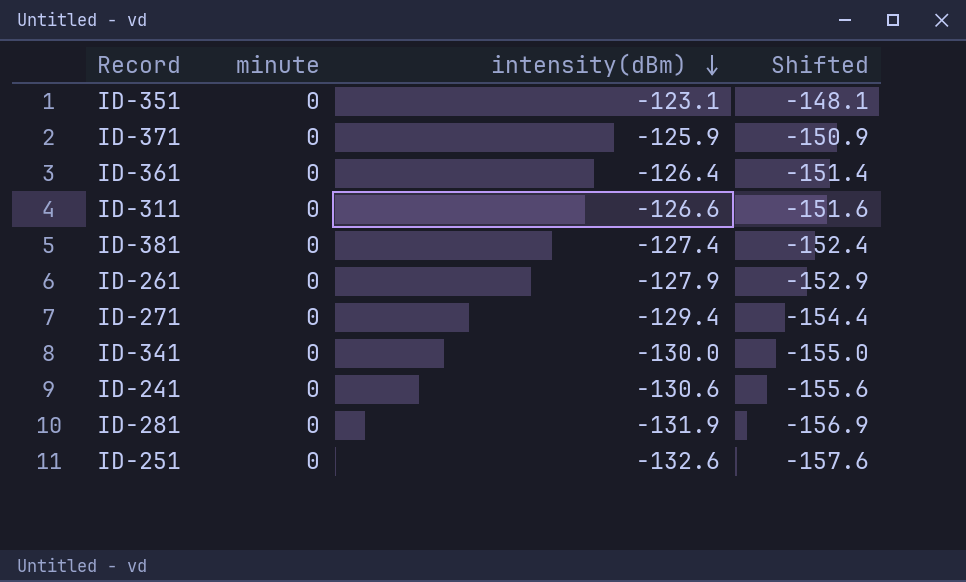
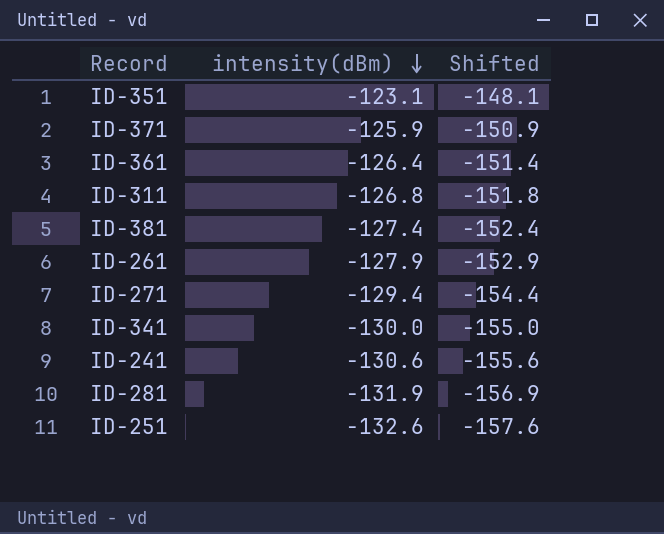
column minute | position: 2 -> none
ID-311 | intensity(dBm): -126.6 -> -126.8
ID-311 | Shifted: -151.6 -> -151.8

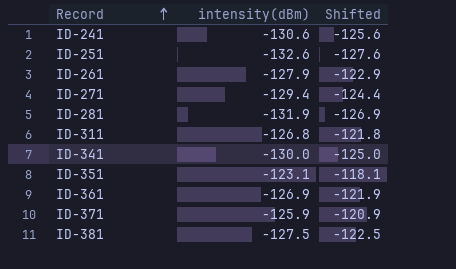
row order: intensity(dBm) descending -> Record ascending
column Shifted | formula: [intensity(dBm)] - 25 -> [intensity(dBm)] + 5
ID-361 | intensity(dBm): -126.4 -> -126.9
ID-381 | intensity(dBm): -127.4 -> -127.5

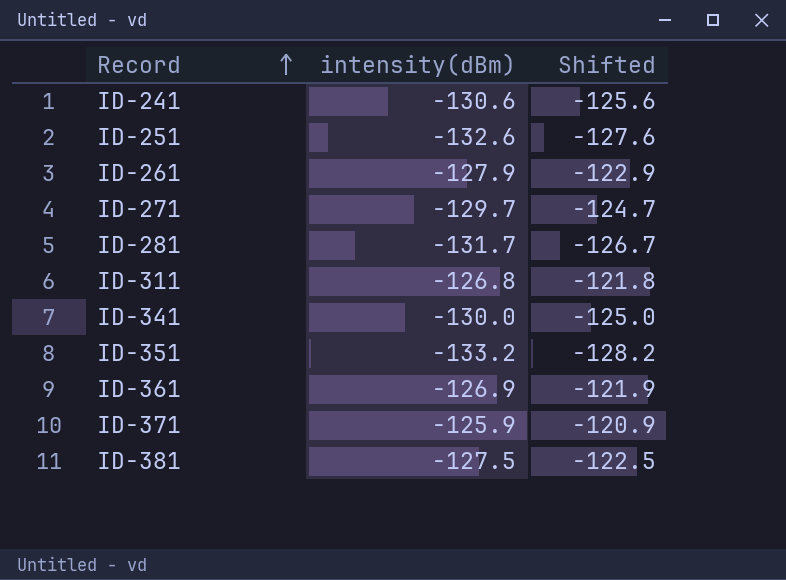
ID-271 | intensity(dBm): -129.4 -> -129.7
ID-271 | Shifted: -124.4 -> -124.7
ID-281 | intensity(dBm): -131.9 -> -131.7
ID-281 | Shifted: -126.9 -> -126.7
ID-351 | intensity(dBm): -123.1 -> -133.2
ID-351 | Shifted: -118.1 -> -128.2

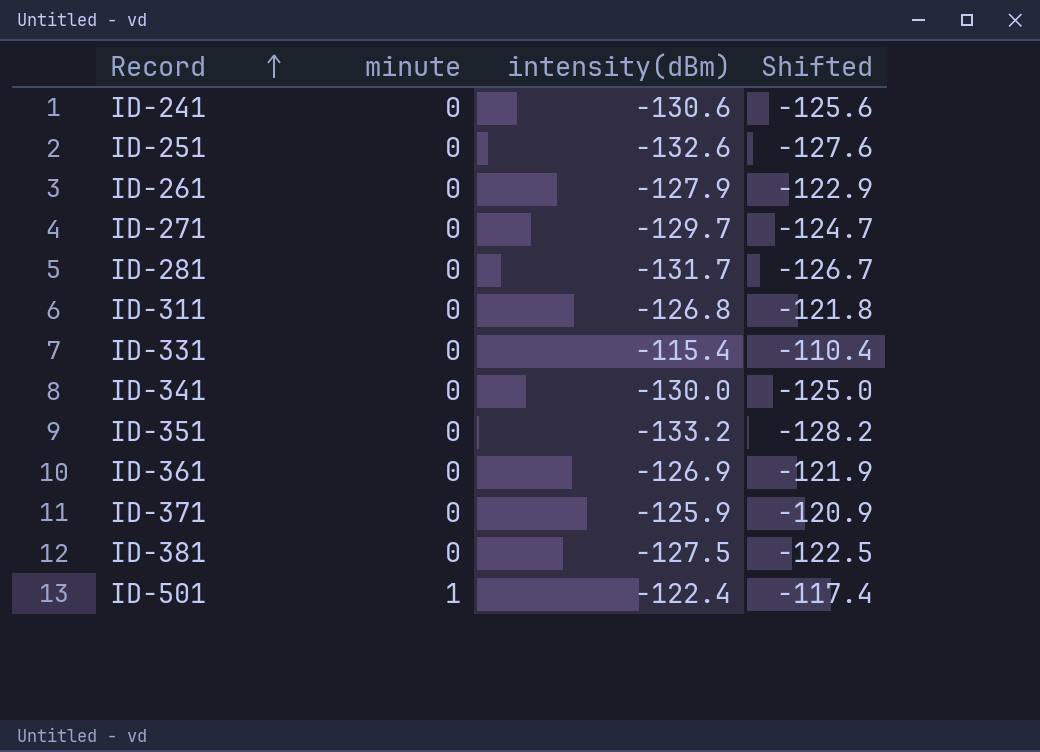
column minute | position: none -> 2
row ID-331: none -> 0 | -115.4 | -110.4
row ID-501: none -> 1 | -122.4 | -117.4

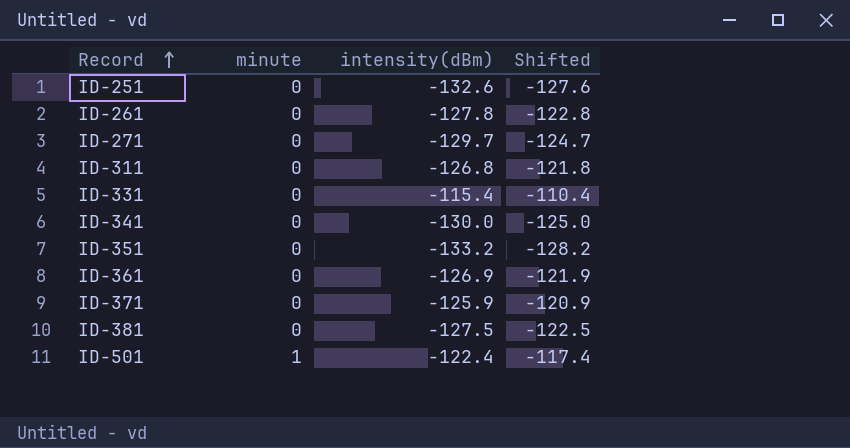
row ID-241: 0 | -130.6 | -125.6 -> none
row ID-281: 0 | -131.7 | -126.7 -> none
ID-261 | intensity(dBm): -127.9 -> -127.8
ID-261 | Shifted: -122.9 -> -122.8

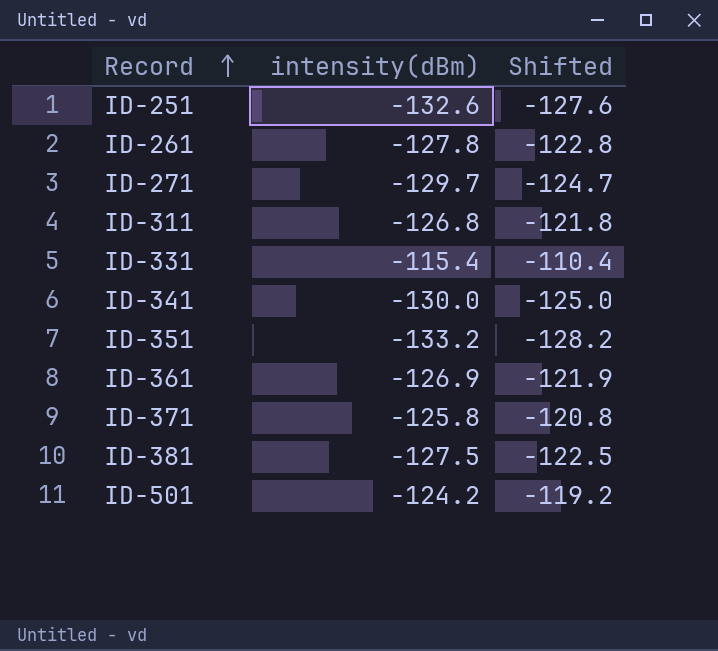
column minute | position: 2 -> none
ID-371 | intensity(dBm): -125.9 -> -125.8
ID-371 | Shifted: -120.9 -> -120.8
ID-501 | intensity(dBm): -122.4 -> -124.2
ID-501 | Shifted: -117.4 -> -119.2

